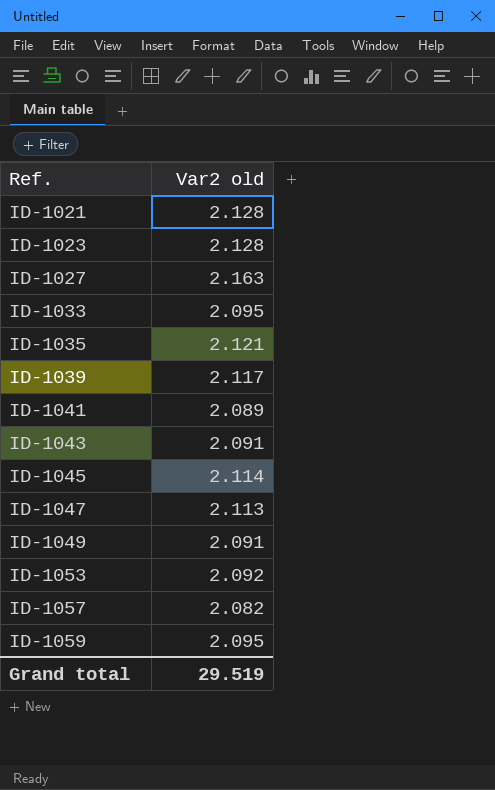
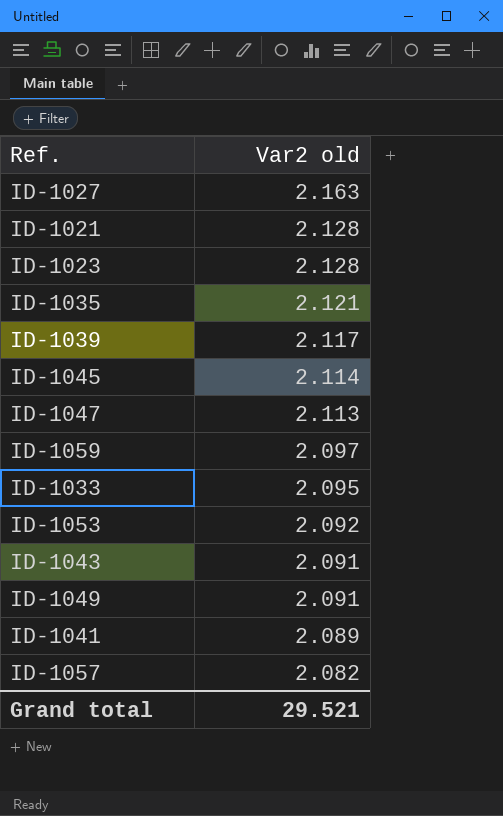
row order: Ref. ascending -> Var2 old descending
ID-1059 | Var2 old: 2.095 -> 2.097
Grand total | Var2 old: 29.519 -> 29.521

